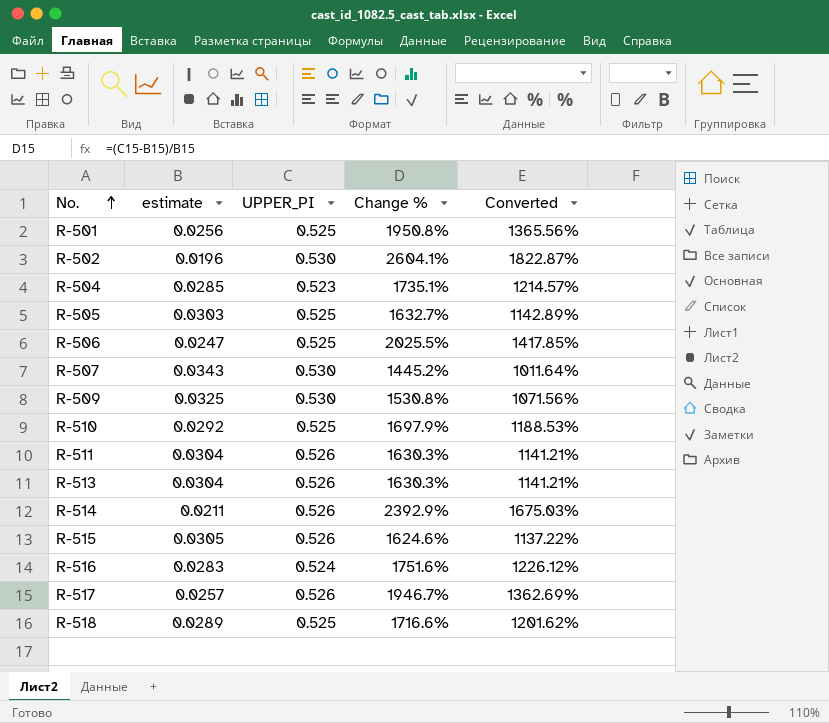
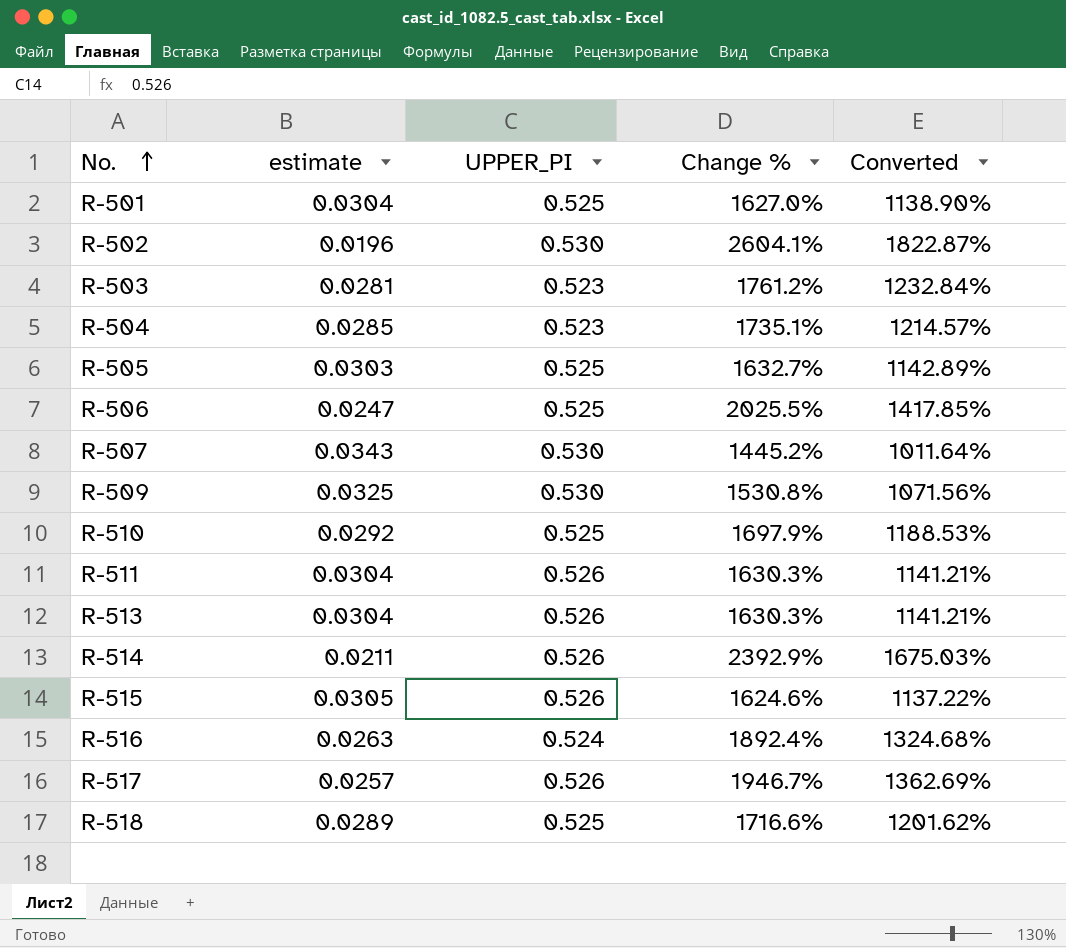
R-501 | estimate: 0.0256 -> 0.0304
R-501 | Change %: 1950.8% -> 1627.0%
R-501 | Converted: 1365.56% -> 1138.90%
row R-503: none -> 0.0281 | 0.523 | 1761.2% | 1232.84%
R-516 | estimate: 0.0283 -> 0.0263
R-516 | Change %: 1751.6% -> 1892.4%
R-516 | Converted: 1226.12% -> 1324.68%

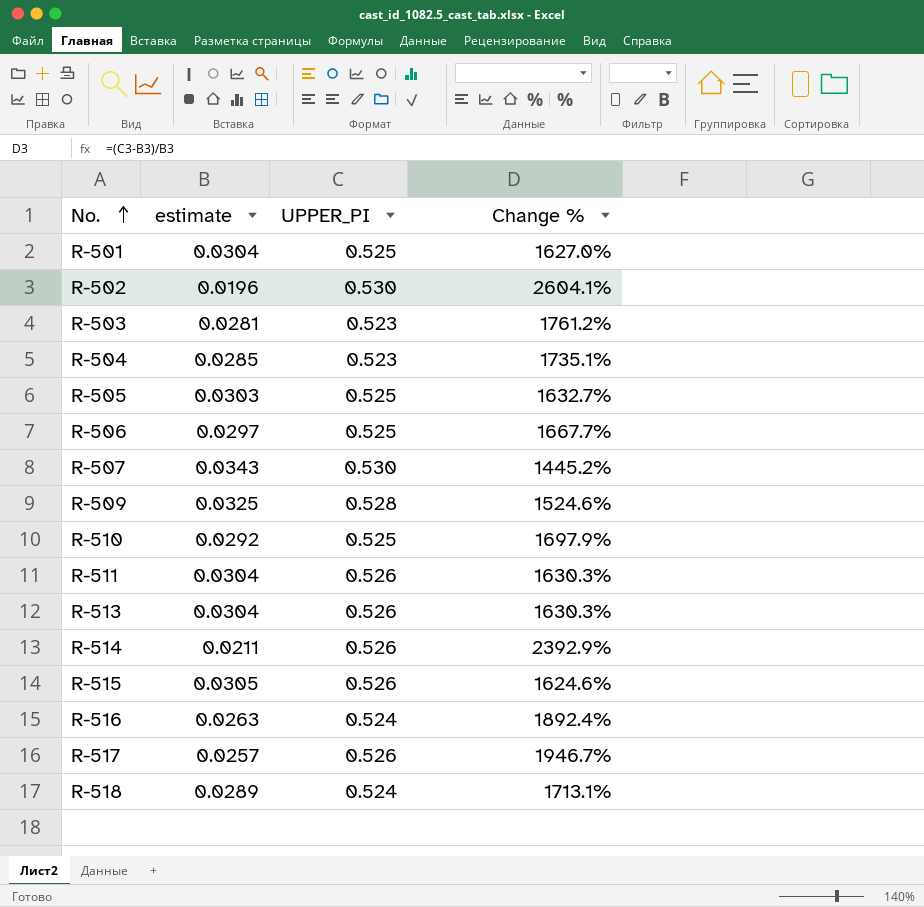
column Converted | formula: [Change %] * 0.7 -> none
R-506 | estimate: 0.0247 -> 0.0297
R-506 | Change %: 2025.5% -> 1667.7%
R-509 | UPPER_PI: 0.530 -> 0.528
R-509 | Change %: 1530.8% -> 1524.6%
R-518 | UPPER_PI: 0.525 -> 0.524
R-518 | Change %: 1716.6% -> 1713.1%

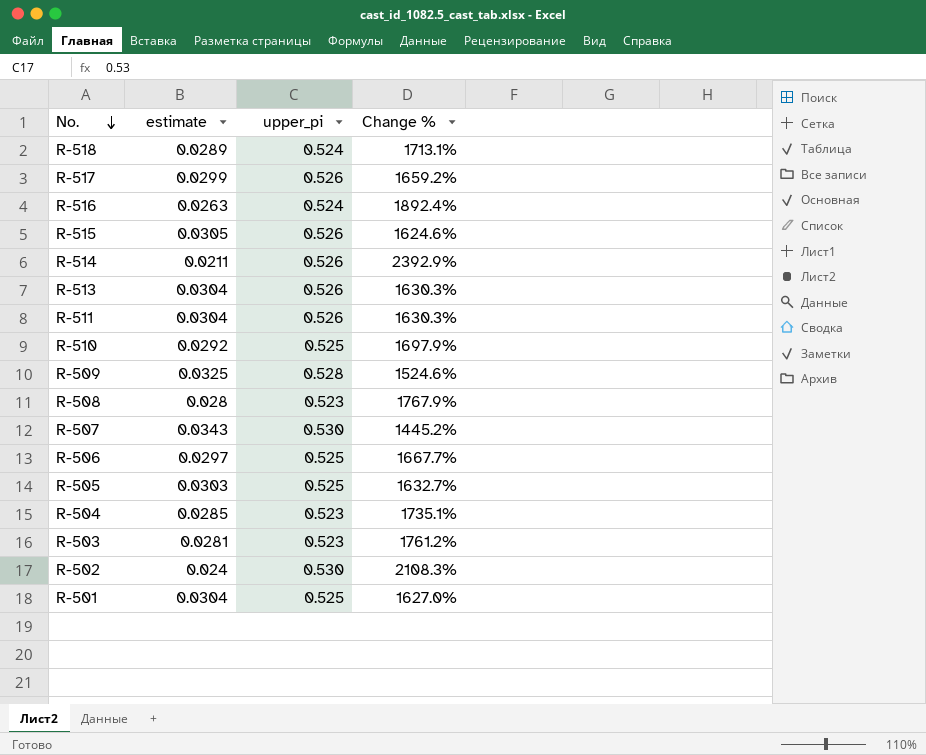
row order: No. ascending -> No. descending
column name: UPPER_PI -> upper_pi
R-517 | estimate: 0.0257 -> 0.0299
R-517 | Change %: 1946.7% -> 1659.2%
row R-508: none -> 0.028 | 0.523 | 1767.9%
R-502 | estimate: 0.0196 -> 0.024
R-502 | Change %: 2604.1% -> 2108.3%

